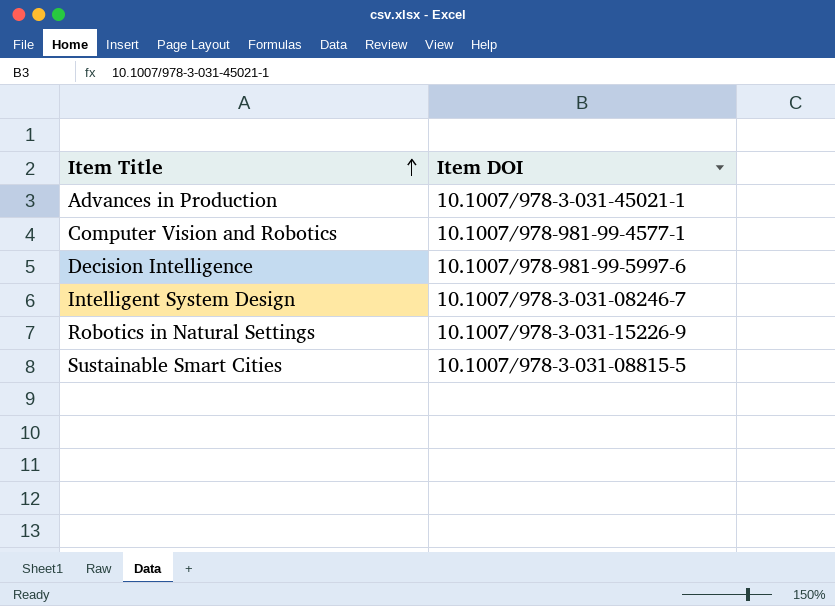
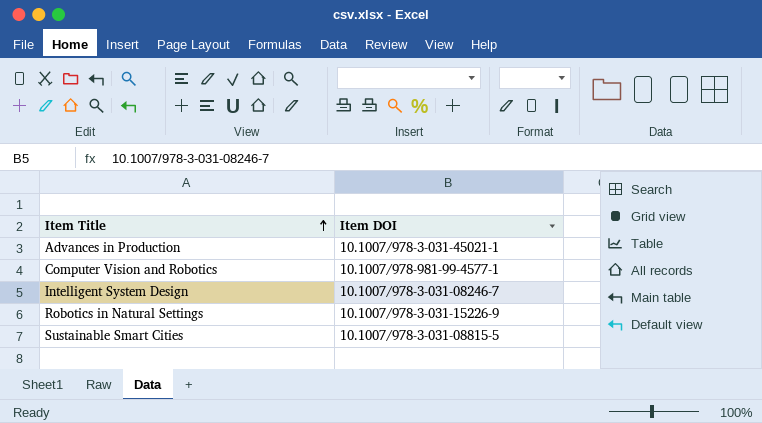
row Decision Intelligence: 10.1007/978-981-99-5997-6 -> none

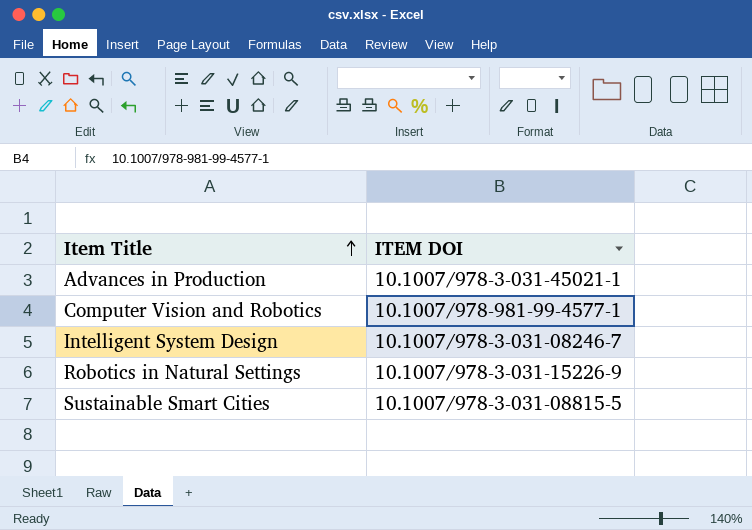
column name: Item DOI -> ITEM DOI

